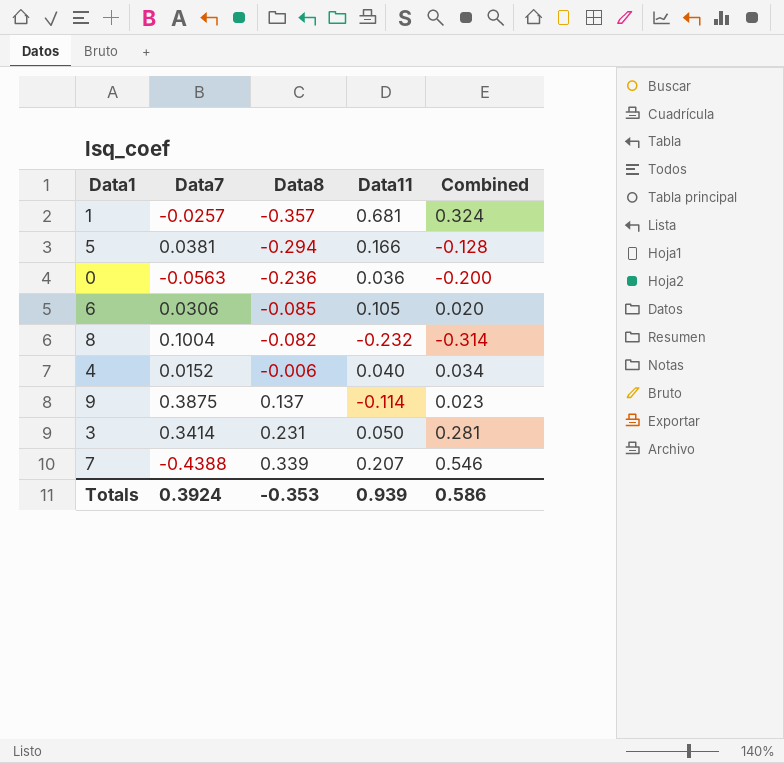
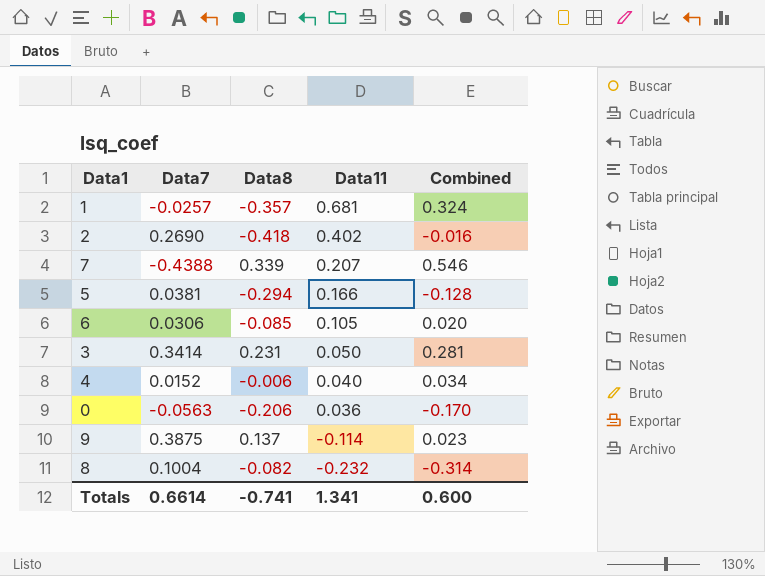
row order: Data8 ascending -> Data11 descending
row 2: none -> 0.2690 | -0.418 | 0.402 | -0.016
0 | Data8: -0.236 -> -0.206
0 | Combined: -0.200 -> -0.170
Totals | Data7: 0.3924 -> 0.6614
Totals | Data8: -0.353 -> -0.741
Totals | Data11: 0.939 -> 1.341
Totals | Combined: 0.586 -> 0.600

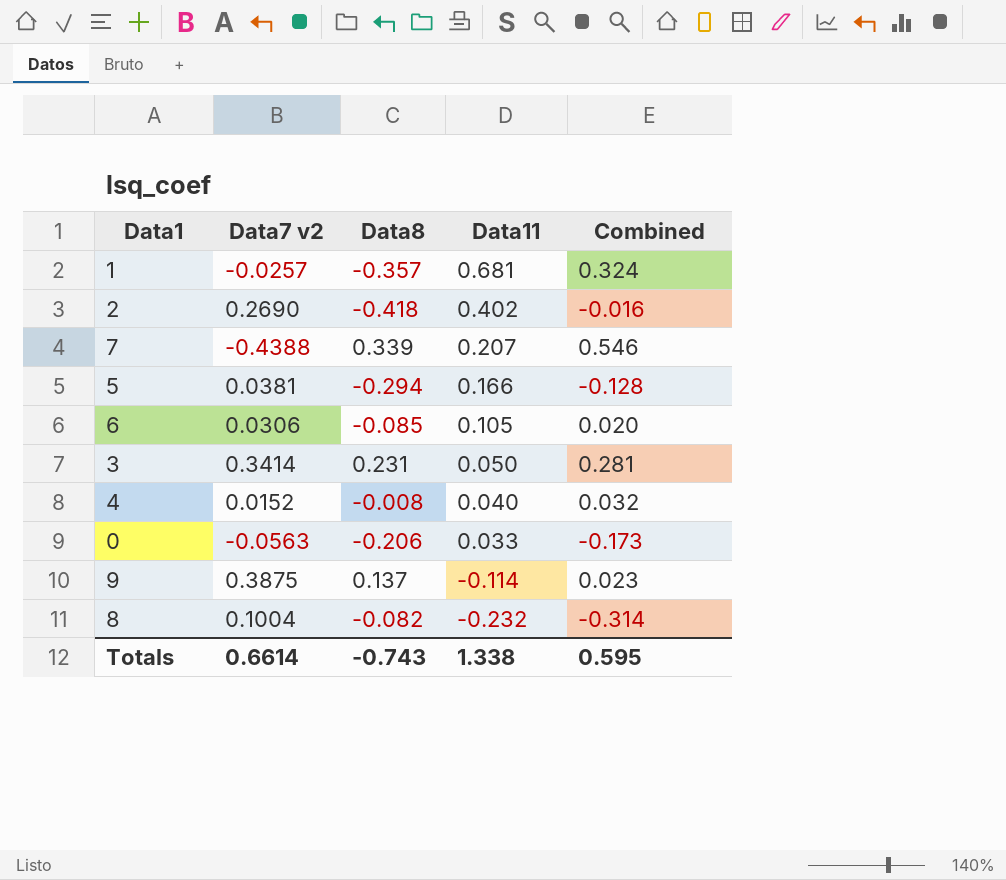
column name: Data7 -> Data7 v2
4 | Data8: -0.006 -> -0.008
4 | Combined: 0.034 -> 0.032
0 | Data11: 0.036 -> 0.033
0 | Combined: -0.170 -> -0.173
Totals | Data8: -0.741 -> -0.743
Totals | Data11: 1.341 -> 1.338
Totals | Combined: 0.600 -> 0.595

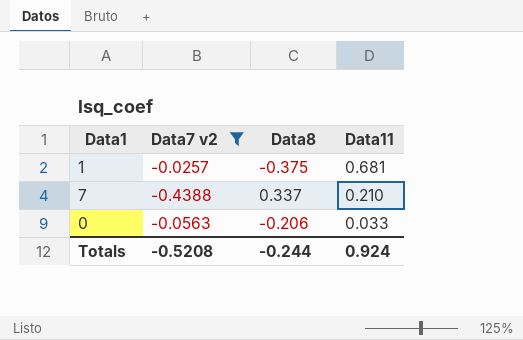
filter: none -> Data7 v2 <= -0.0257
column Combined | formula: [Data8] + [Data11] -> none
1 | Data8: -0.357 -> -0.375
7 | Data8: 0.339 -> 0.337
7 | Data11: 0.207 -> 0.210
Totals | Data7 v2: 0.6614 -> -0.5208
Totals | Data8: -0.743 -> -0.244
Totals | Data11: 1.338 -> 0.924

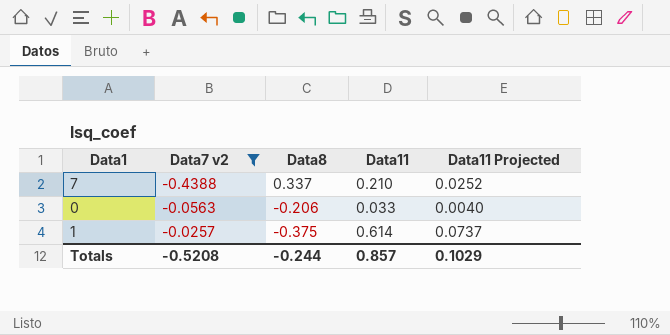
row order: Data11 descending -> Data7 v2 ascending
column Data11 Projected | formula: none -> [Data11] * 0.12
1 | Data11: 0.681 -> 0.614
Totals | Data11: 0.924 -> 0.857

